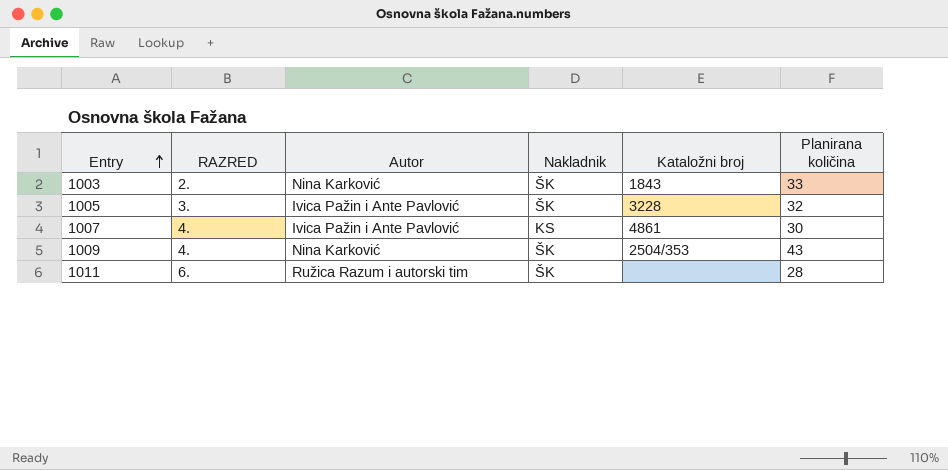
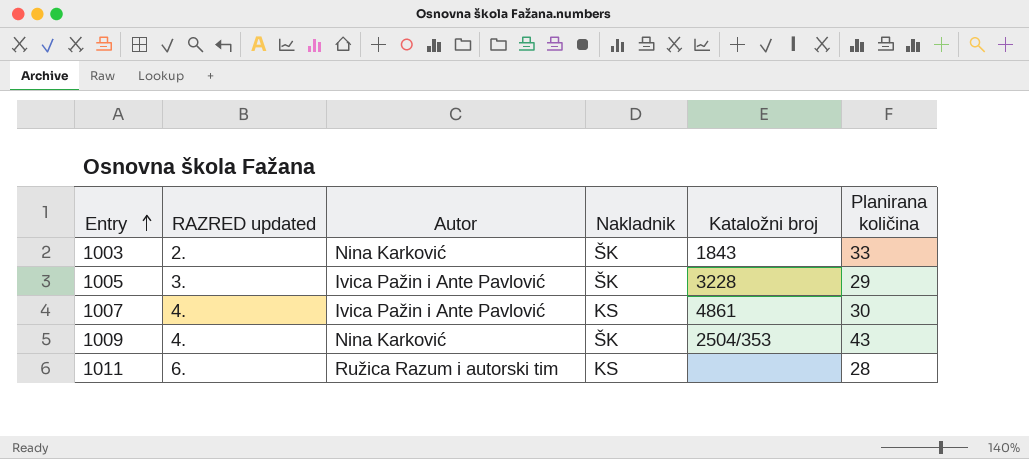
column name: RAZRED -> RAZRED updated
1005 | Planirana količina: 32 -> 29
1011 | Nakladnik: ŠK -> KS

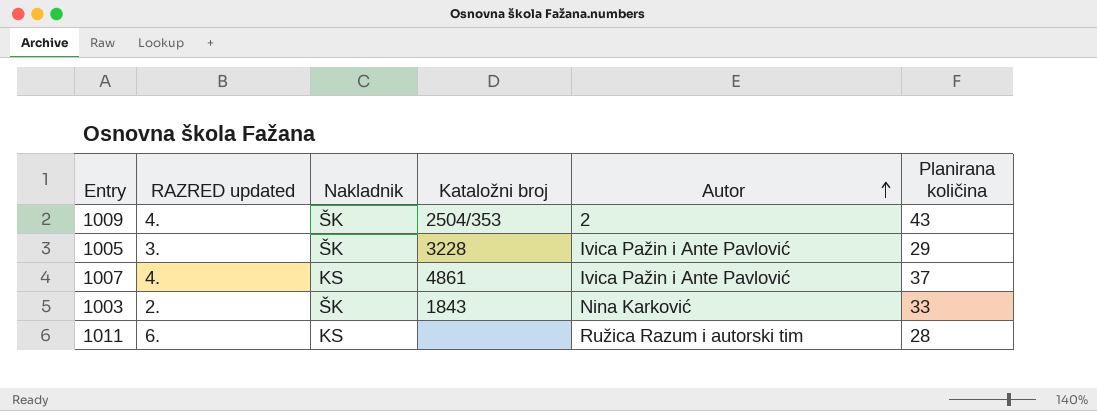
row order: Entry ascending -> Autor ascending
column Autor | position: 3 -> 5
1009 | Autor: Nina Karković -> 2
1007 | Planirana količina: 30 -> 37

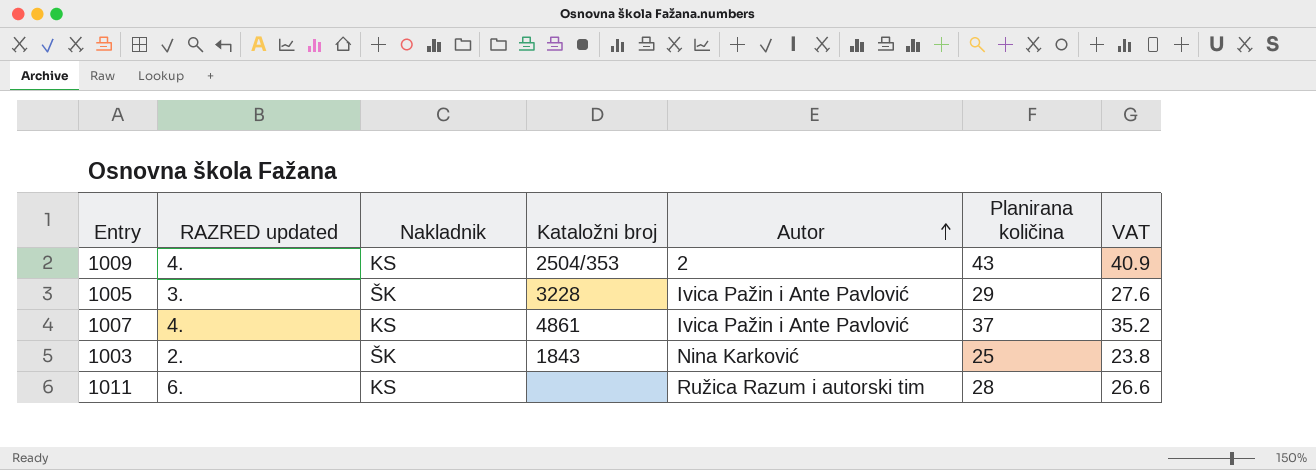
column VAT | formula: none -> [Planirana količina] * 0.95
1009 | Nakladnik: ŠK -> KS
1003 | Planirana količina: 33 -> 25

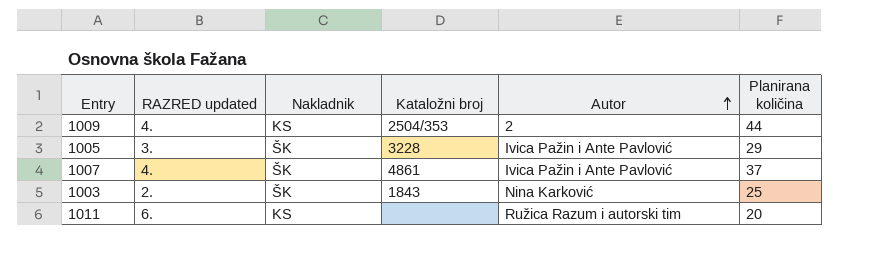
column VAT | formula: [Planirana količina] * 0.95 -> none
1009 | Planirana količina: 43 -> 44
1007 | Nakladnik: KS -> ŠK
1011 | Planirana količina: 28 -> 20

